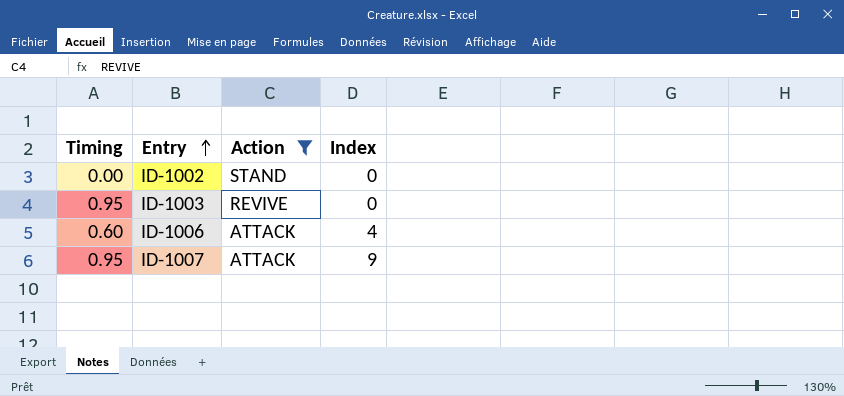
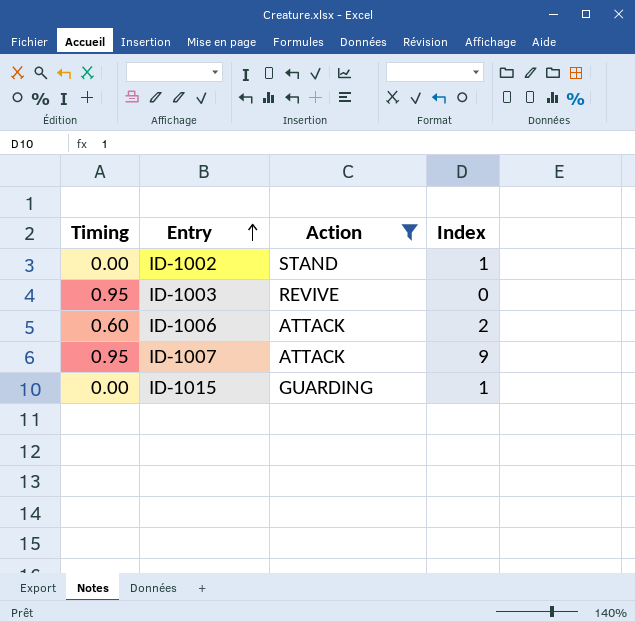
ID-1002 | Index: 0 -> 1
ID-1006 | Index: 4 -> 2
row ID-1015: none -> 0.00 | GUARDING | 1

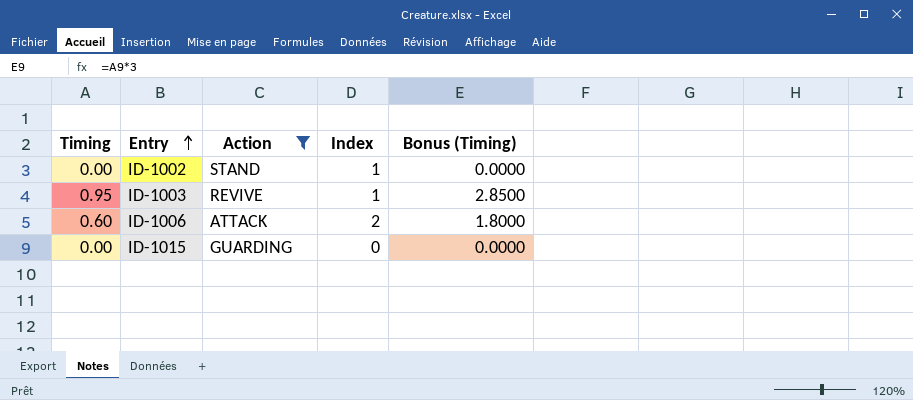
column Bonus (Timing) | formula: none -> [Timing] * 3
row ID-1007: 0.95 | ATTACK | 9 -> none
ID-1003 | Index: 0 -> 1
ID-1015 | Index: 1 -> 0

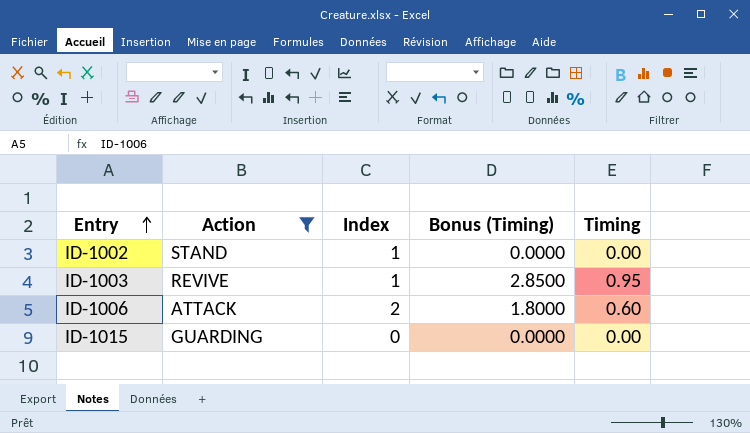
column Timing | position: 1 -> 5

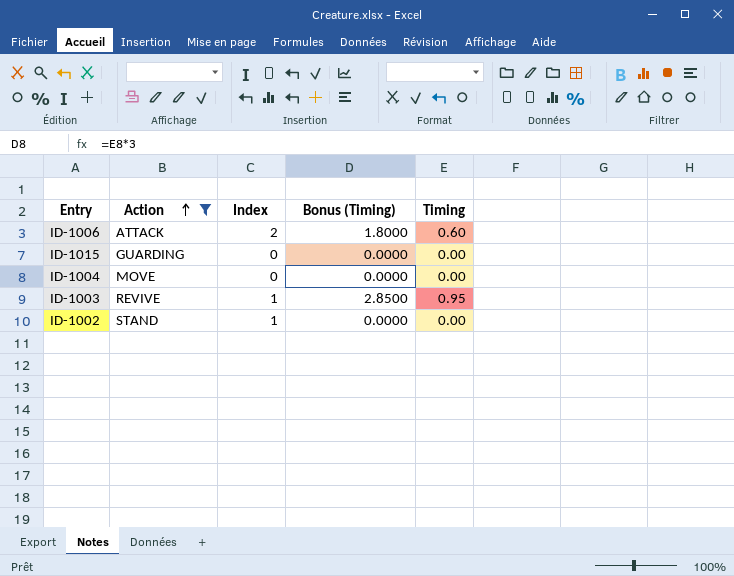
row order: Entry ascending -> Action ascending
row ID-1004: none -> MOVE | 0 | 0.0000 | 0.00

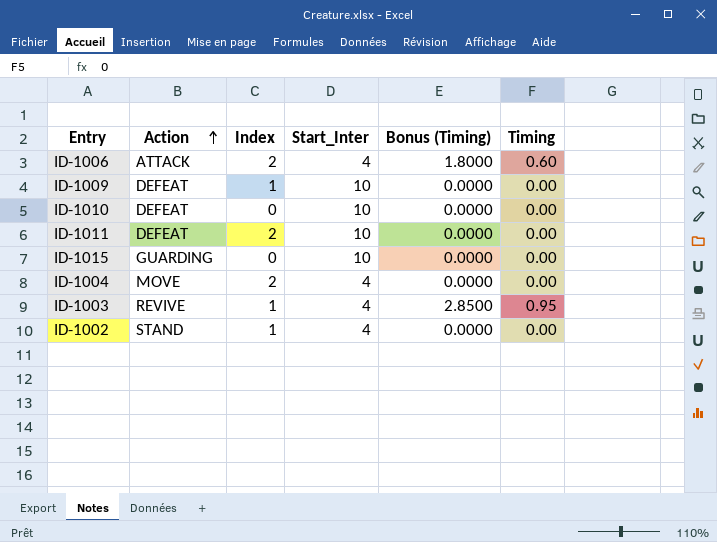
filter: Action != DEFEAT -> none
column Start_Inter | position: none -> 4
ID-1004 | Index: 0 -> 2

